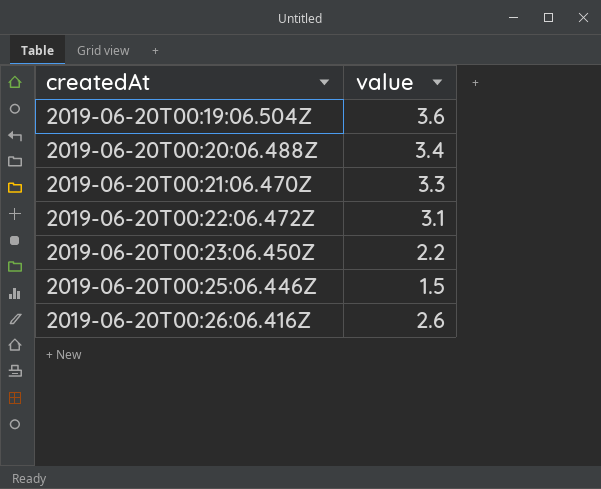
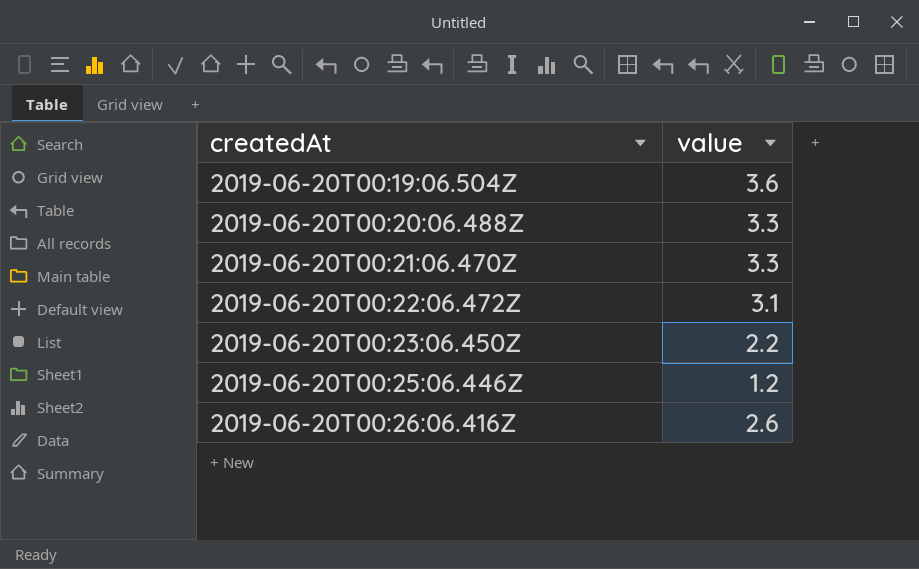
2019-06-20T00:20:06.488Z | value: 3.4 -> 3.3
2019-06-20T00:25:06.446Z | value: 1.5 -> 1.2

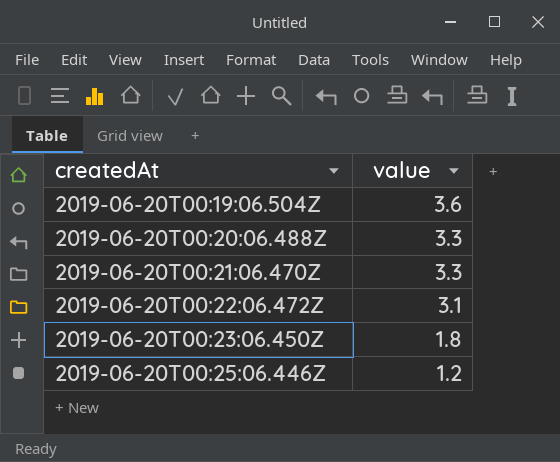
row 2019-06-20T00:26:06.416Z: 2.6 -> none
2019-06-20T00:23:06.450Z | value: 2.2 -> 1.8

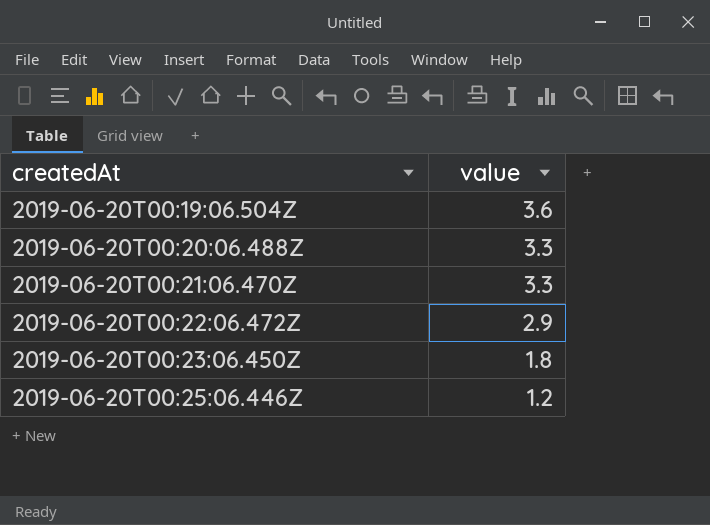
2019-06-20T00:22:06.472Z | value: 3.1 -> 2.9

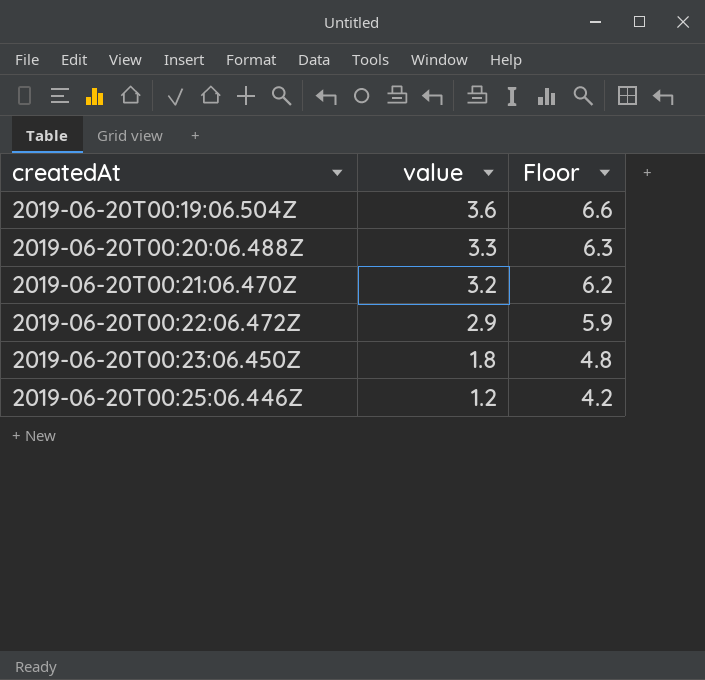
column Floor | formula: none -> [value] + 3
2019-06-20T00:21:06.470Z | value: 3.3 -> 3.2

